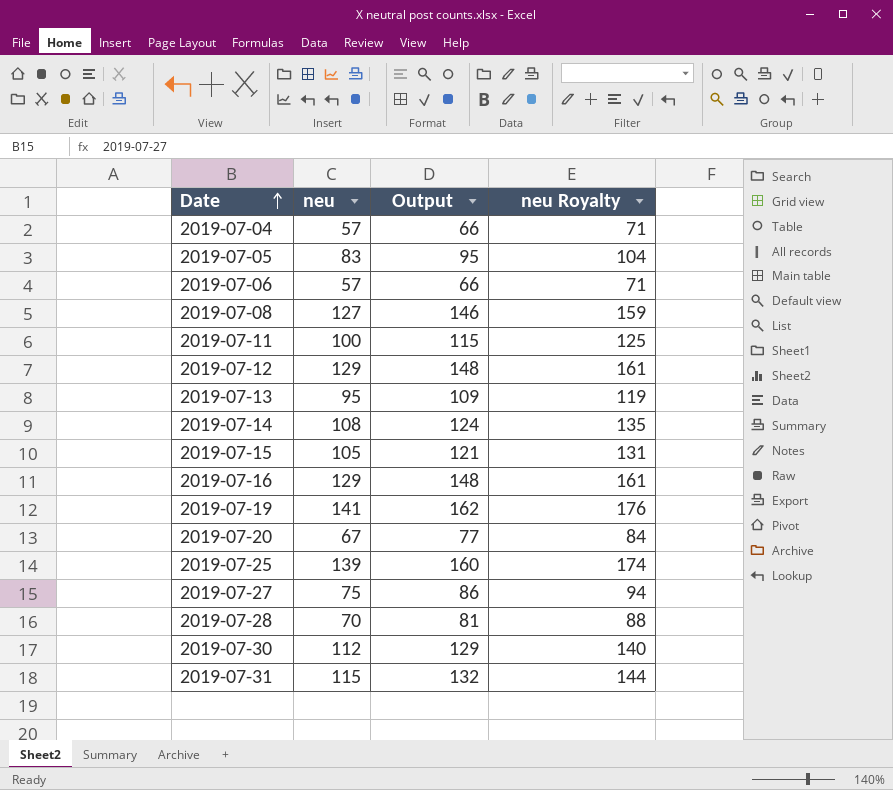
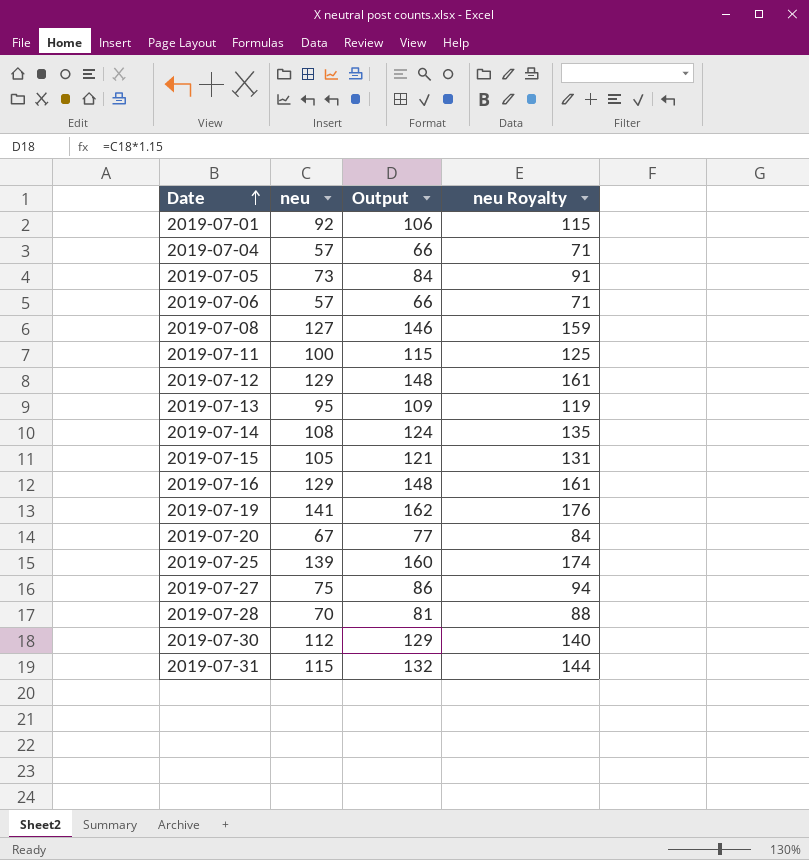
row 2019-07-01: none -> 92 | 106 | 115
2019-07-05 | neu: 83 -> 73
2019-07-05 | Output: 95 -> 84
2019-07-05 | neu Royalty: 104 -> 91

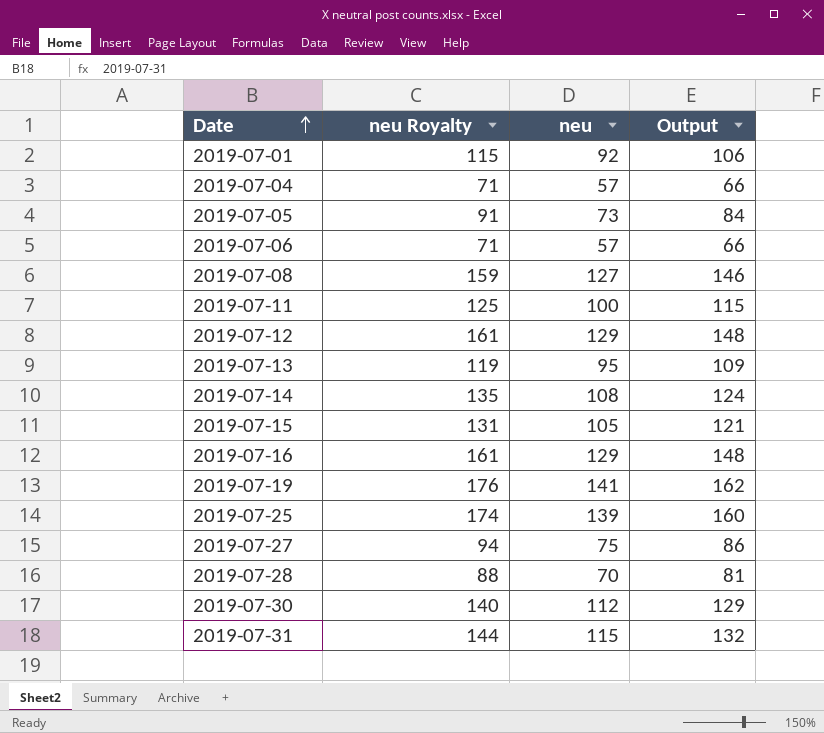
column neu Royalty | position: 4 -> 2
row 2019-07-20: 67 | 77 | 84 -> none

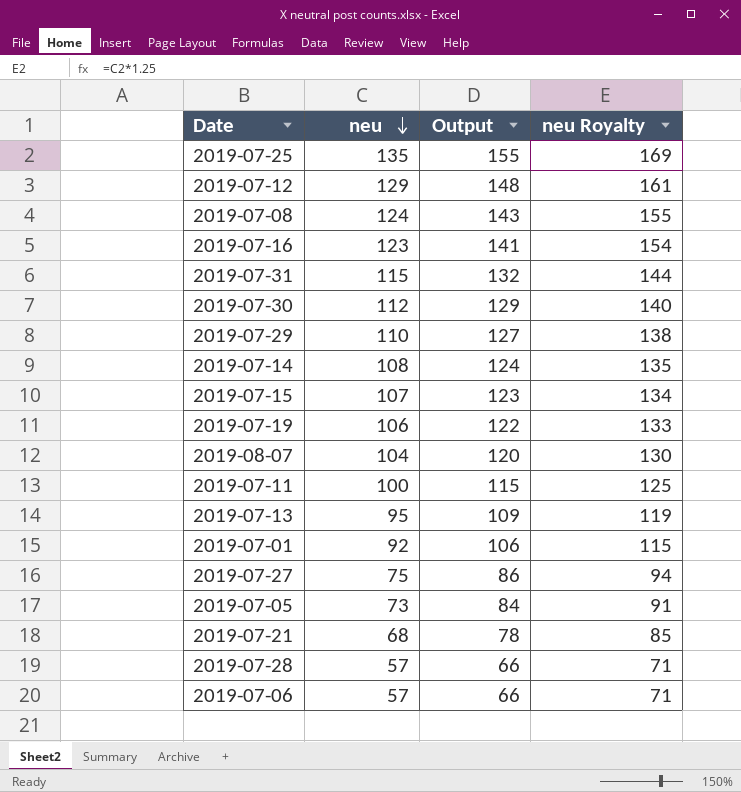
row order: Date ascending -> neu descending
column neu Royalty | position: 2 -> 4
row 2019-07-04: 71 | 57 | 66 -> none
2019-07-25 | neu: 139 -> 135
2019-07-25 | Output: 160 -> 155
2019-07-25 | neu Royalty: 174 -> 169
2019-07-08 | neu: 127 -> 124
2019-07-08 | Output: 146 -> 143
2019-07-08 | neu Royalty: 159 -> 155
2019-07-16 | neu: 129 -> 123
2019-07-16 | Output: 148 -> 141
2019-07-16 | neu Royalty: 161 -> 154
row 2019-07-29: none -> 110 | 127 | 138
2019-07-15 | neu: 105 -> 107
2019-07-15 | Output: 121 -> 123
2019-07-15 | neu Royalty: 131 -> 134
2019-07-19 | neu: 141 -> 106
2019-07-19 | Output: 162 -> 122
2019-07-19 | neu Royalty: 176 -> 133
row 2019-08-07: none -> 104 | 120 | 130
row 2019-07-21: none -> 68 | 78 | 85
2019-07-28 | neu: 70 -> 57
2019-07-28 | Output: 81 -> 66
2019-07-28 | neu Royalty: 88 -> 71

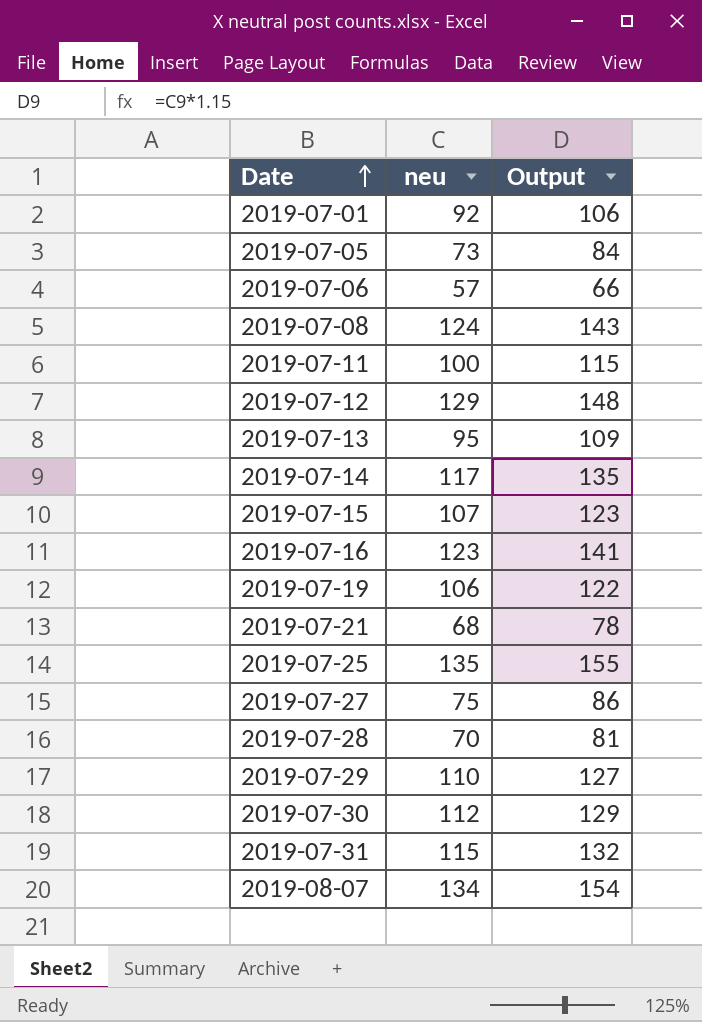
row order: neu descending -> Date ascending
column neu Royalty | formula: [neu] * 1.25 -> none
2019-07-14 | neu: 108 -> 117
2019-07-14 | Output: 124 -> 135
2019-07-28 | neu: 57 -> 70
2019-07-28 | Output: 66 -> 81
2019-08-07 | neu: 104 -> 134
2019-08-07 | Output: 120 -> 154

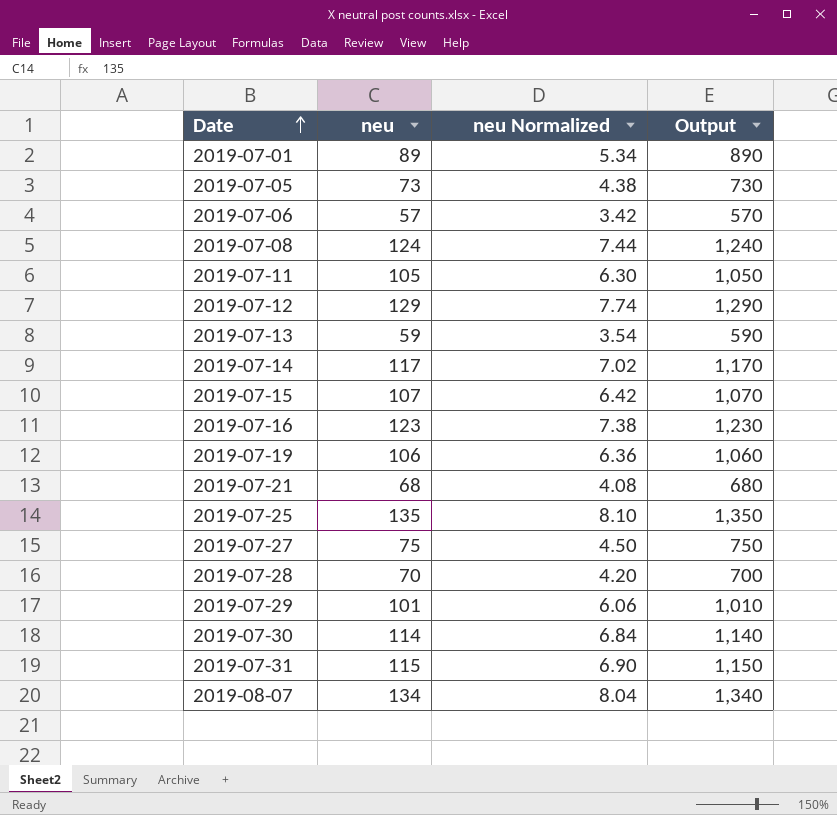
column neu Normalized | formula: none -> [neu] * 0.06
column Output | formula: [neu] * 1.15 -> [neu] * 10
2019-07-01 | neu: 92 -> 89
2019-07-11 | neu: 100 -> 105
2019-07-13 | neu: 95 -> 59
2019-07-29 | neu: 110 -> 101
2019-07-30 | neu: 112 -> 114

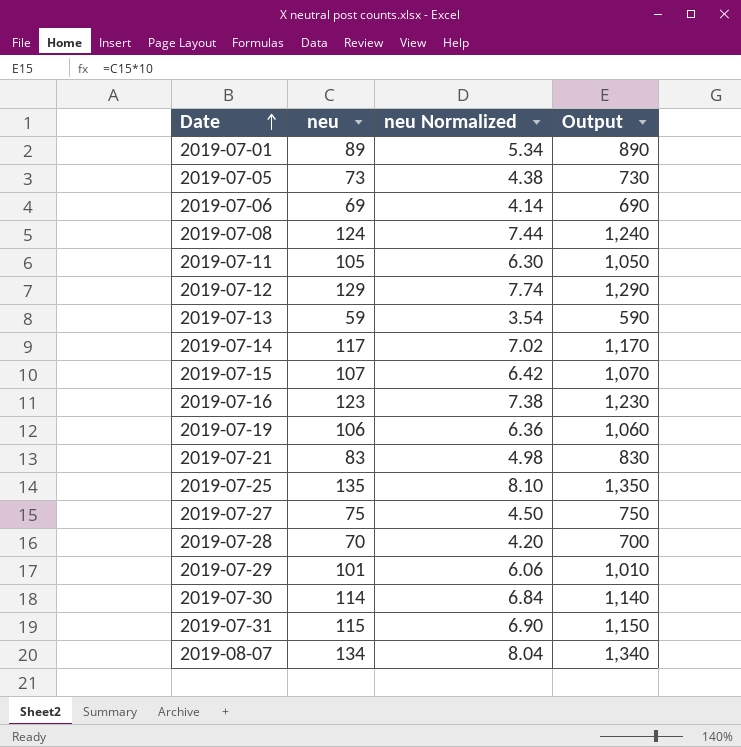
2019-07-06 | neu: 57 -> 69
2019-07-06 | neu Normalized: 3.42 -> 4.14
2019-07-06 | Output: 570 -> 690
2019-07-21 | neu: 68 -> 83
2019-07-21 | neu Normalized: 4.08 -> 4.98
2019-07-21 | Output: 680 -> 830

